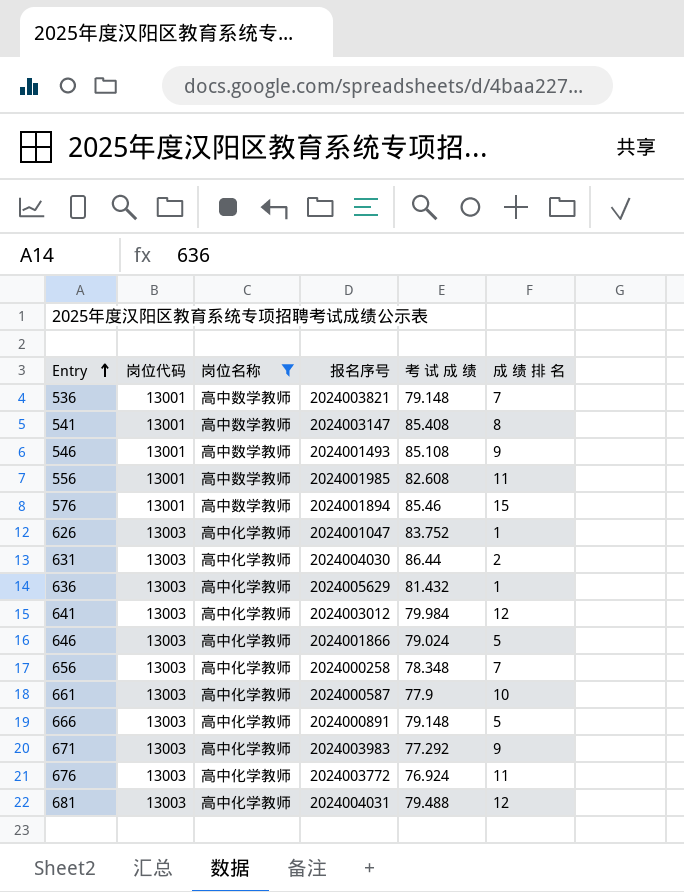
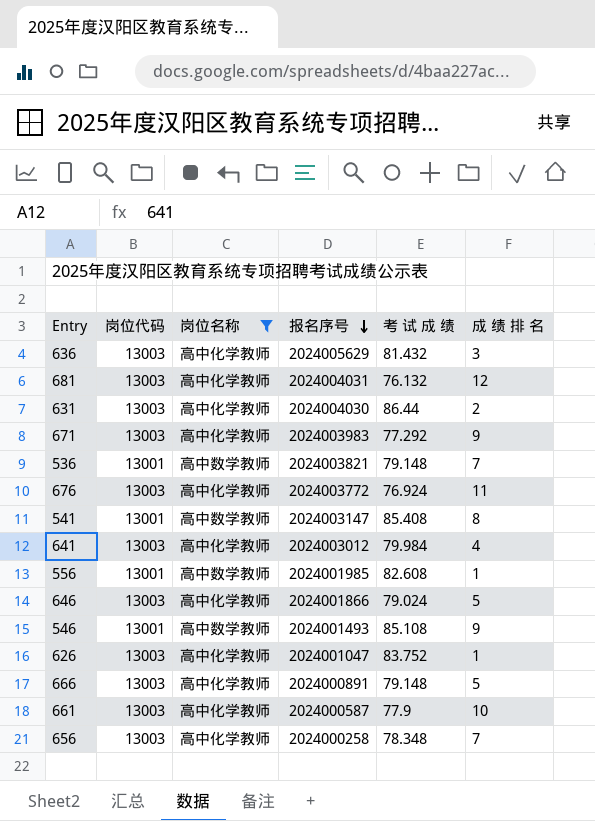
row order: Entry ascending -> 报名序号 descending
row 576: 13001 | 高中数学教师 | 2024001894 | 85.46 | 15 -> none
636 | 成 绩 排 名: 1 -> 3
681 | 考 试 成 绩: 79.488 -> 76.132
641 | 成 绩 排 名: 12 -> 4
556 | 成 绩 排 名: 11 -> 1

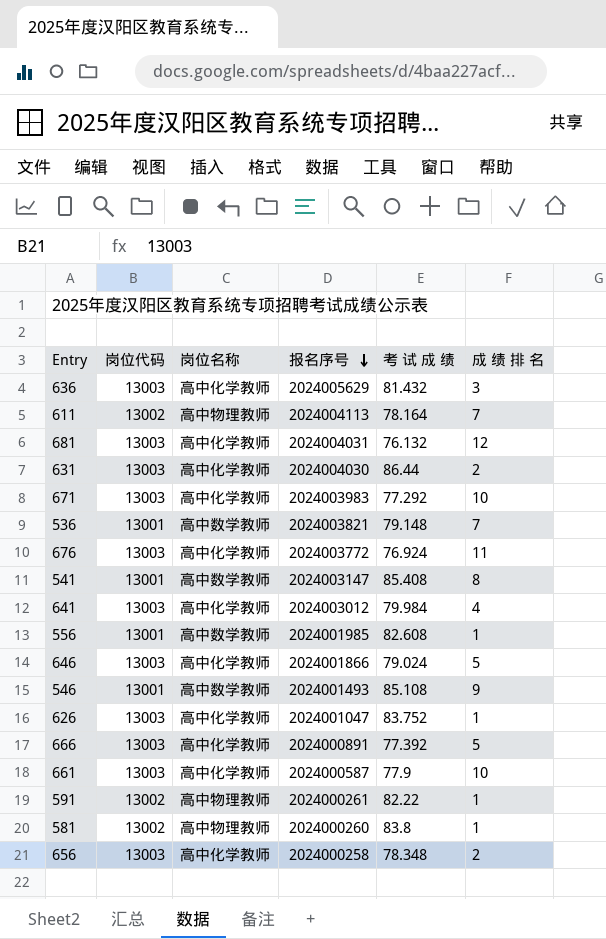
filter: 岗位名称 != 高中物理教师 -> none
671 | 成 绩 排 名: 9 -> 10
666 | 考 试 成 绩: 79.148 -> 77.392
656 | 成 绩 排 名: 7 -> 2

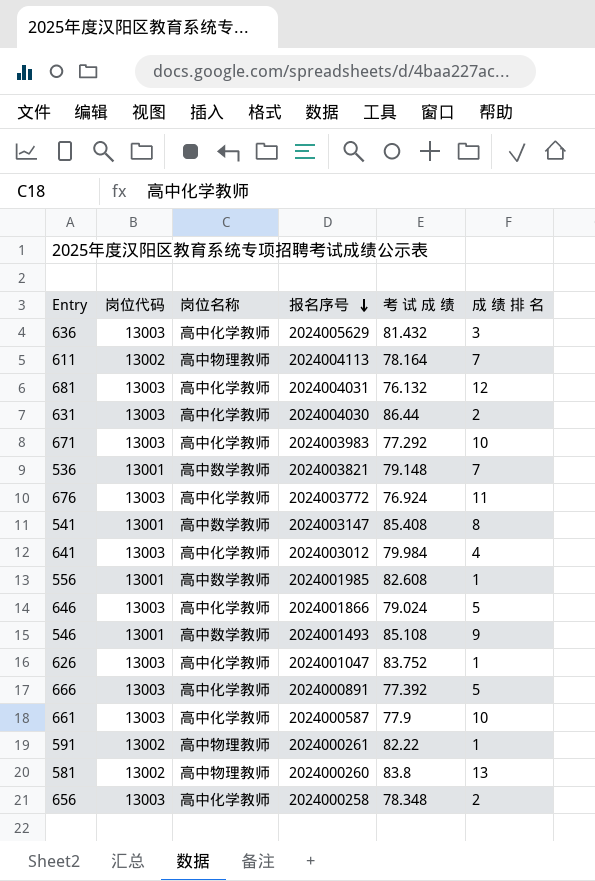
581 | 成 绩 排 名: 1 -> 13

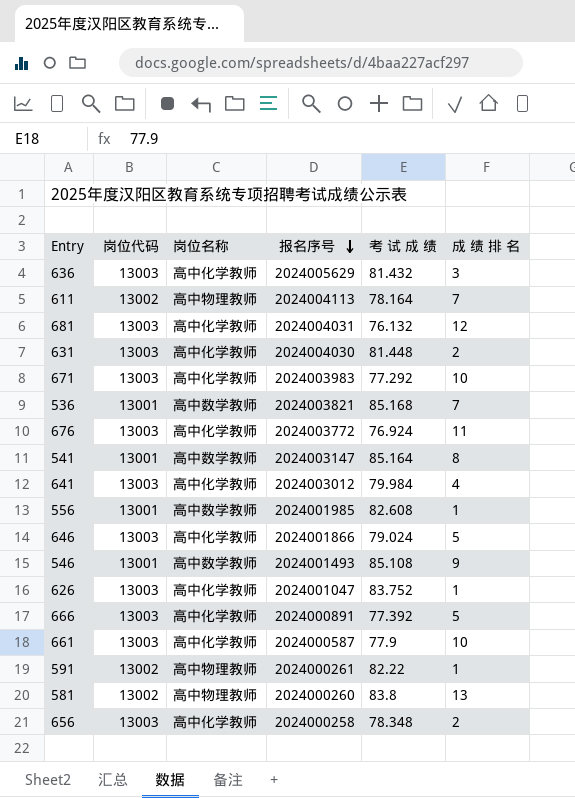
631 | 考 试 成 绩: 86.44 -> 81.448
536 | 考 试 成 绩: 79.148 -> 85.168
541 | 考 试 成 绩: 85.408 -> 85.164

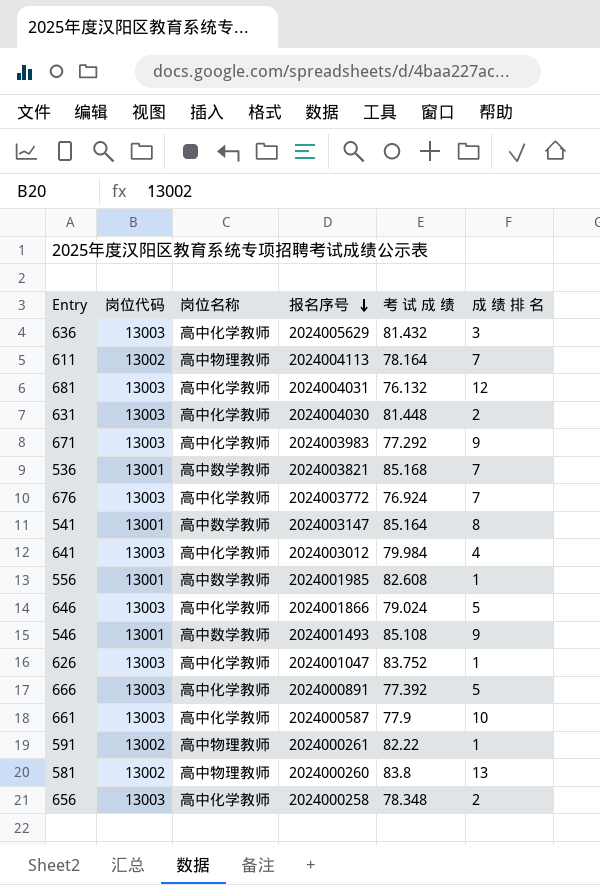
671 | 成 绩 排 名: 10 -> 9
676 | 成 绩 排 名: 11 -> 7

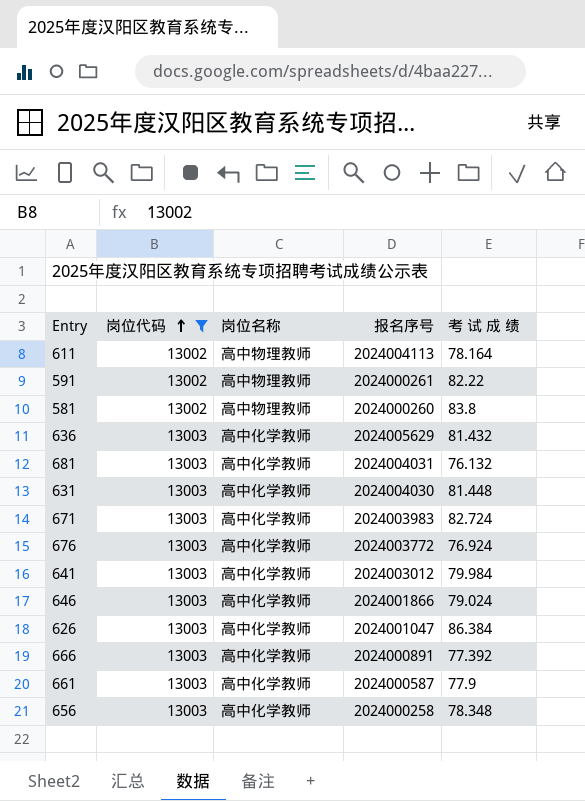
filter: none -> 岗位代码 != 13001
row order: 报名序号 descending -> 岗位代码 ascending
column 成 绩 排 名 | position: 6 -> none
671 | 考 试 成 绩: 77.292 -> 82.724
626 | 考 试 成 绩: 83.752 -> 86.384

